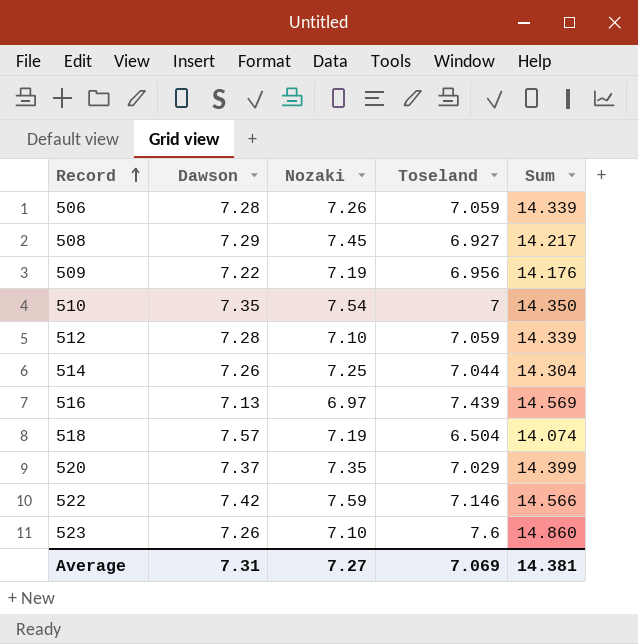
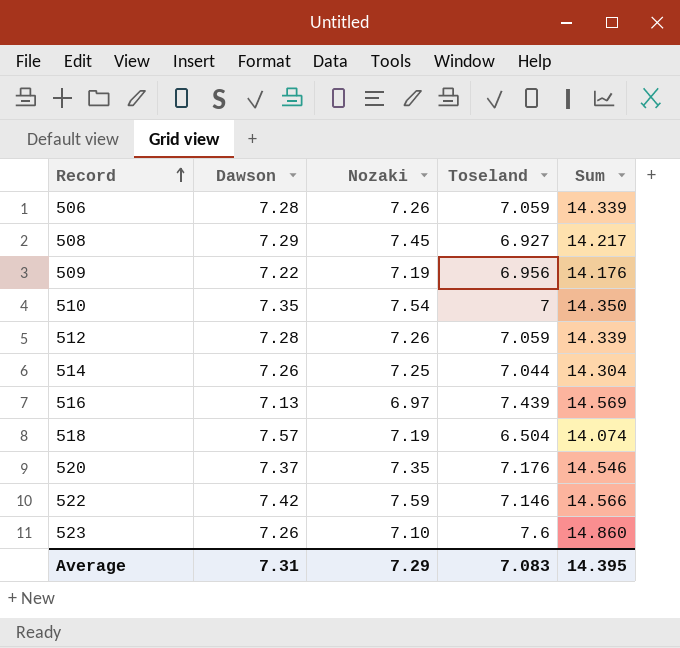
512 | Nozaki: 7.10 -> 7.26
520 | Toseland: 7.029 -> 7.176
520 | Sum: 14.399 -> 14.546
Average | Nozaki: 7.27 -> 7.29
Average | Toseland: 7.069 -> 7.083
Average | Sum: 14.381 -> 14.395

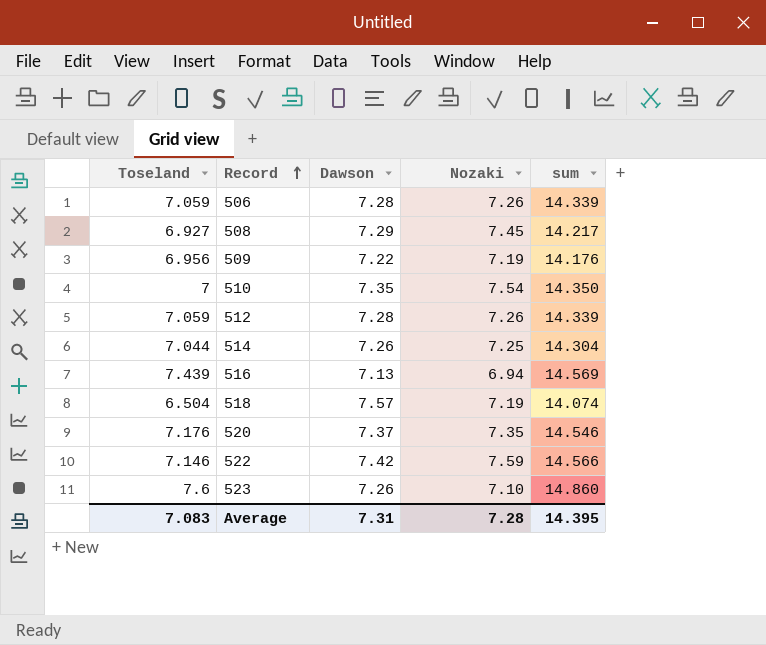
column Toseland | position: 4 -> 1
column name: Sum -> sum
516 | Nozaki: 6.97 -> 6.94
Average | Nozaki: 7.29 -> 7.28

